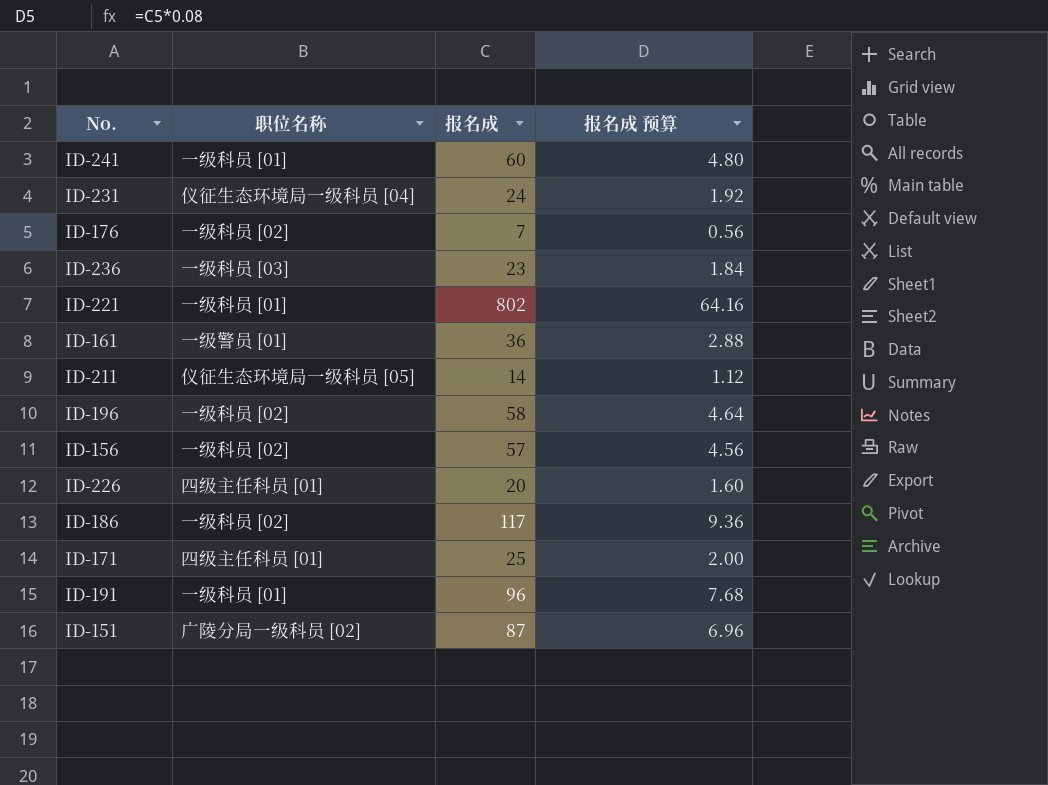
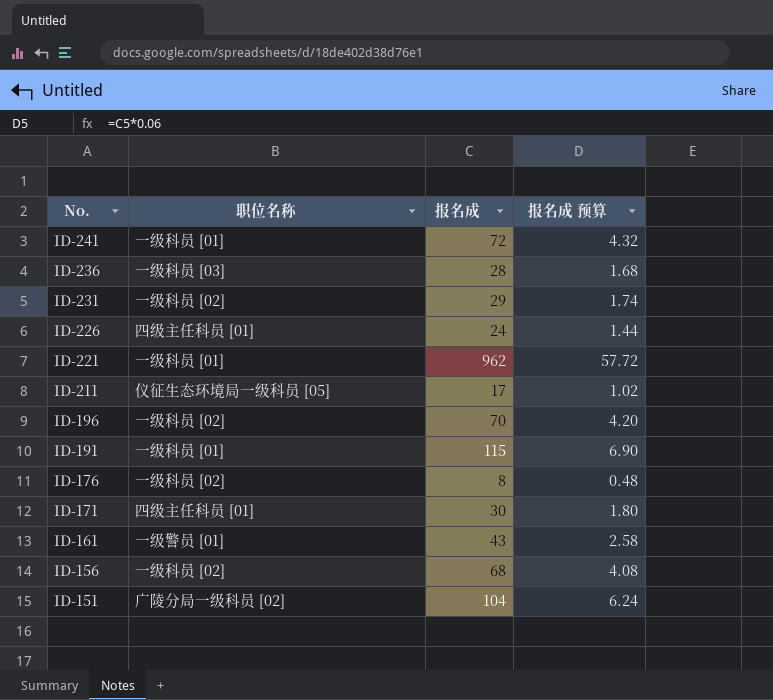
row order: none -> No. descending
column 报名成 预算 | formula: [报名成] * 0.08 -> [报名成] * 0.06
row ID-186: 一级科员 [02] | 117 | 9.36 -> none
ID-241 | 报名成: 60 -> 72
ID-236 | 报名成: 23 -> 28
ID-231 | 职位名称: 仪征生态环境局一级科员 [04] -> 一级科员 [02]
ID-231 | 报名成: 24 -> 29
ID-226 | 报名成: 20 -> 24
ID-221 | 报名成: 802 -> 962
ID-211 | 报名成: 14 -> 17
ID-196 | 报名成: 58 -> 70
ID-191 | 报名成: 96 -> 115
ID-176 | 报名成: 7 -> 8
ID-171 | 报名成: 25 -> 30
ID-161 | 报名成: 36 -> 43
ID-156 | 报名成: 57 -> 68
ID-151 | 报名成: 87 -> 104

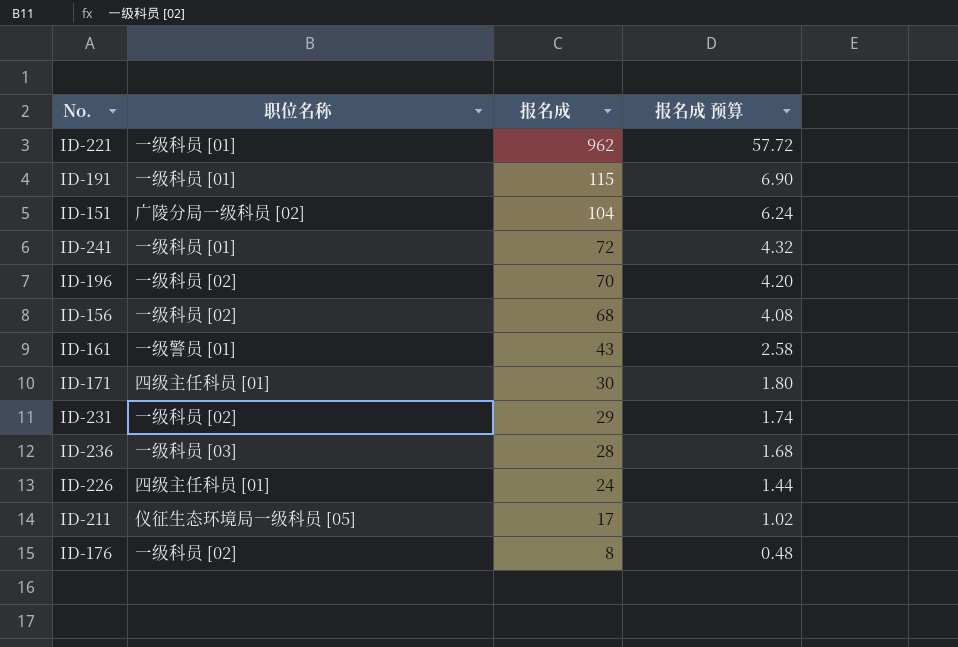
row order: No. descending -> 报名成 descending

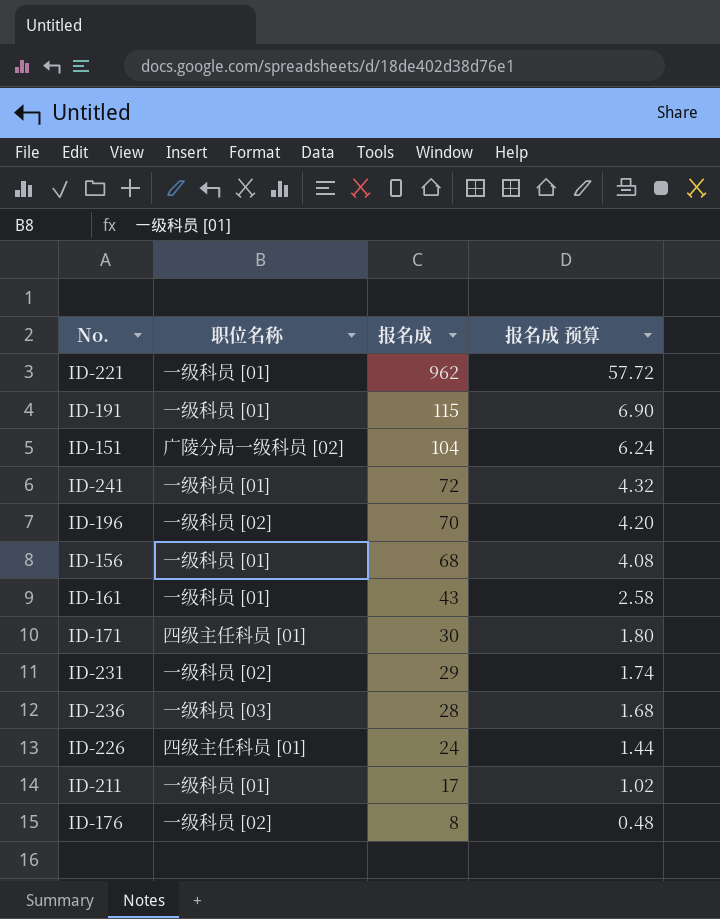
ID-156 | 职位名称: 一级科员 [02] -> 一级科员 [01]
ID-161 | 职位名称: 一级警员 [01] -> 一级科员 [01]
ID-211 | 职位名称: 仪征生态环境局一级科员 [05] -> 一级科员 [01]

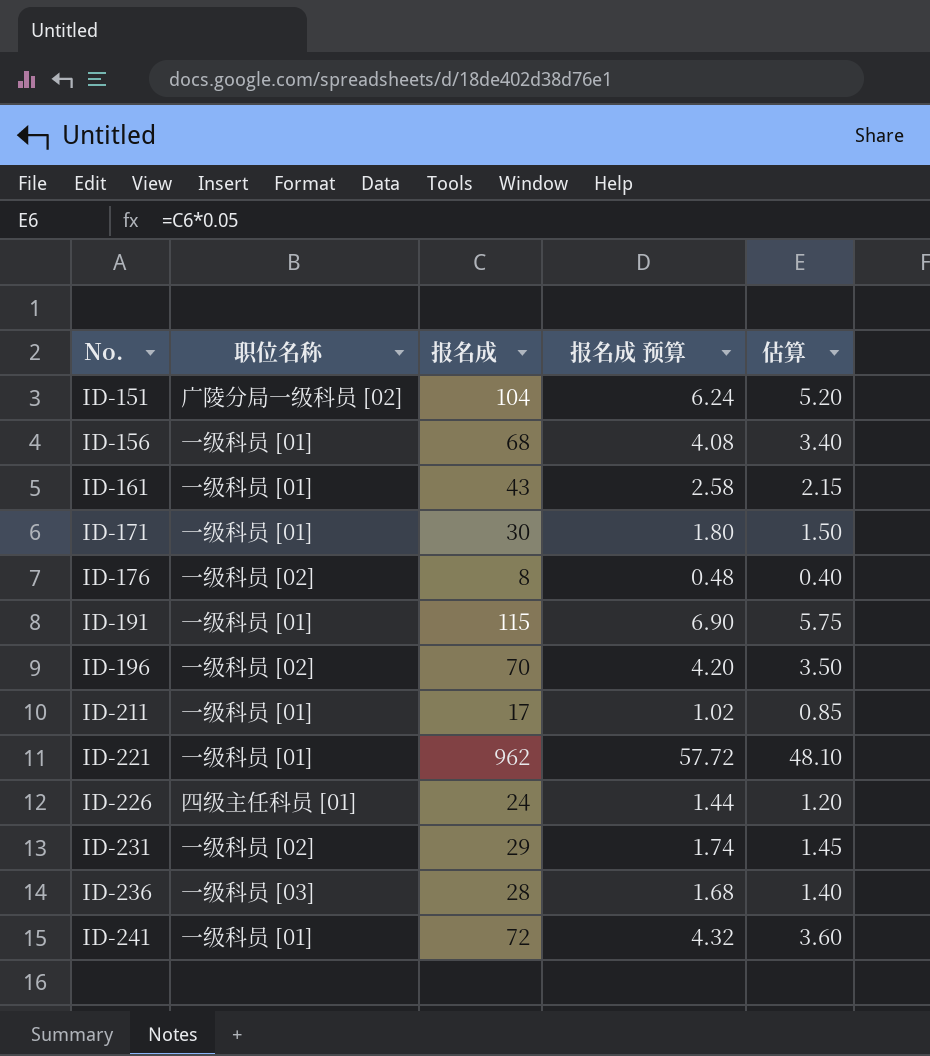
row order: 报名成 descending -> No. ascending
column 估算 | formula: none -> [报名成] * 0.05
ID-171 | 职位名称: 四级主任科员 [01] -> 一级科员 [01]

